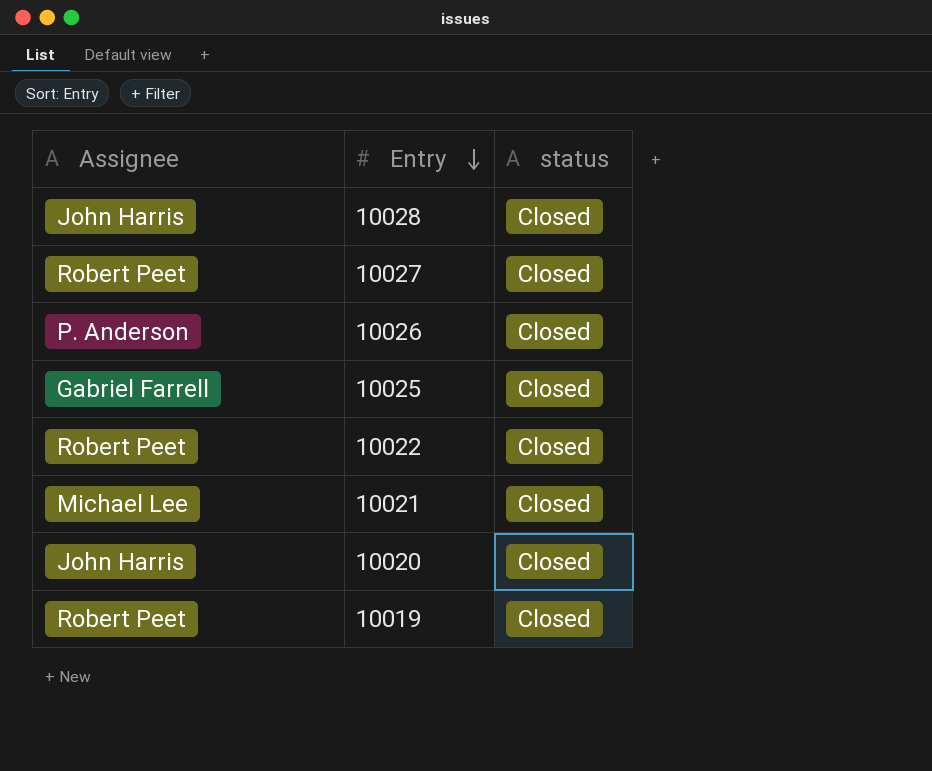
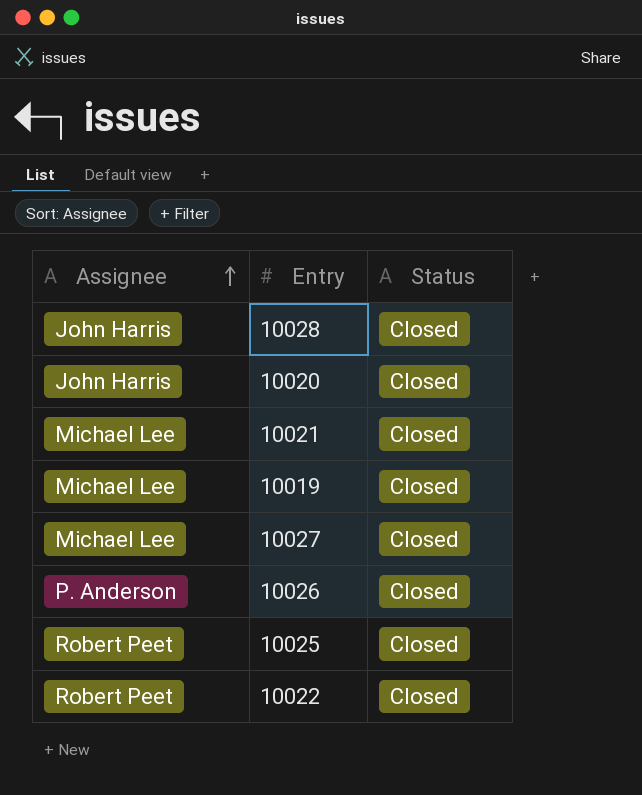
row order: Entry descending -> Assignee ascending
column name: status -> Status
10019 | Assignee: Robert Peet -> Michael Lee
10027 | Assignee: Robert Peet -> Michael Lee
10025 | Assignee: Gabriel Farrell -> Robert Peet

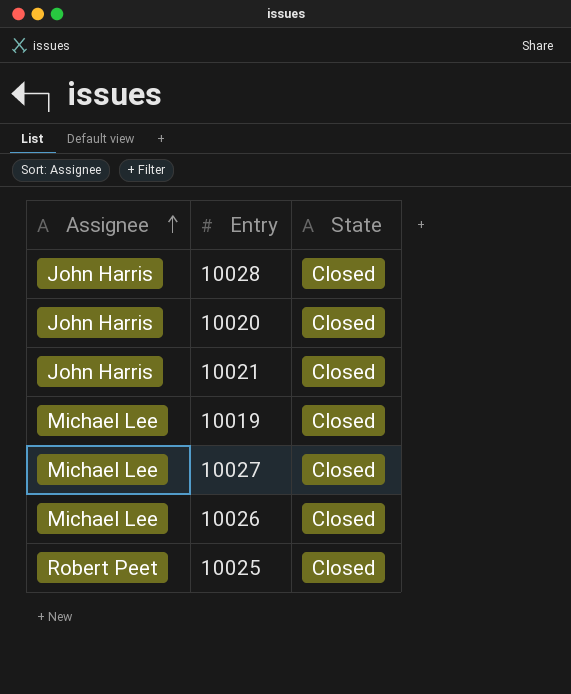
column name: Status -> State
row 10022: Robert Peet | Closed -> none
10021 | Assignee: Michael Lee -> John Harris
10026 | Assignee: P. Anderson -> Michael Lee

